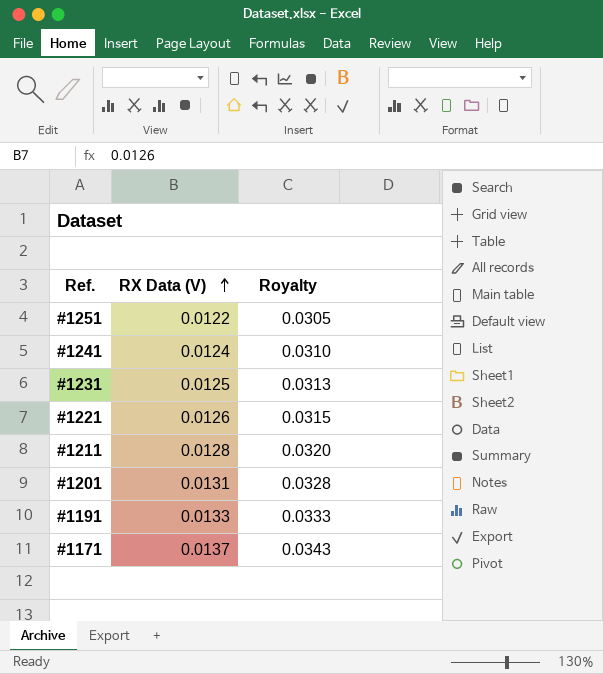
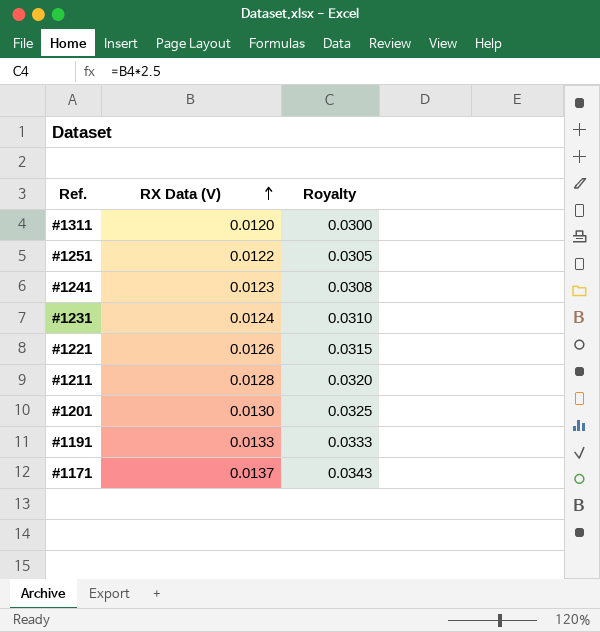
row #1311: none -> 0.0120 | 0.0300
#1241 | RX Data (V): 0.0124 -> 0.0123
#1241 | Royalty: 0.0310 -> 0.0308
#1231 | RX Data (V): 0.0125 -> 0.0124
#1231 | Royalty: 0.0313 -> 0.0310
#1201 | RX Data (V): 0.0131 -> 0.0130
#1201 | Royalty: 0.0328 -> 0.0325

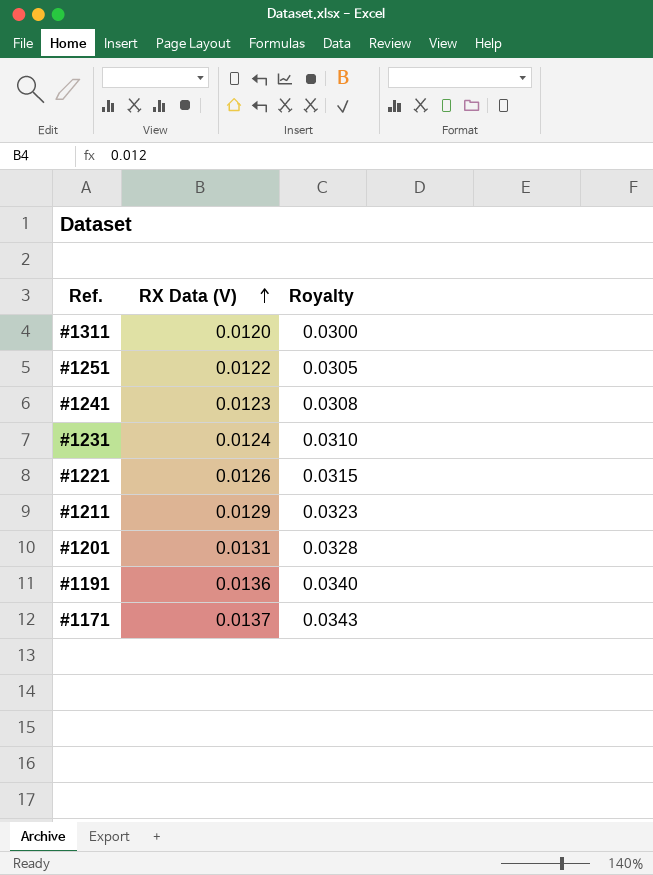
#1211 | RX Data (V): 0.0128 -> 0.0129
#1211 | Royalty: 0.0320 -> 0.0323
#1201 | RX Data (V): 0.0130 -> 0.0131
#1201 | Royalty: 0.0325 -> 0.0328
#1191 | RX Data (V): 0.0133 -> 0.0136
#1191 | Royalty: 0.0333 -> 0.0340

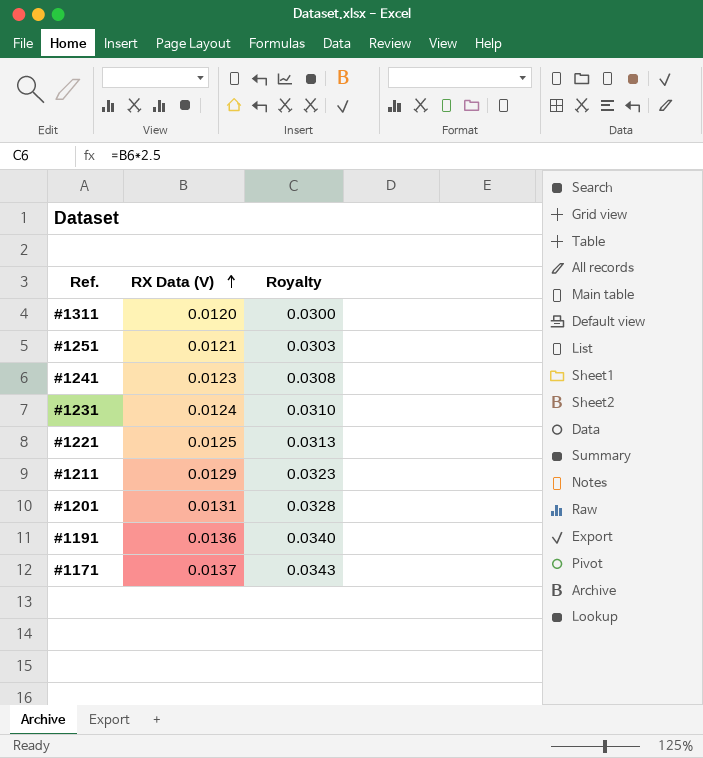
#1251 | RX Data (V): 0.0122 -> 0.0121
#1251 | Royalty: 0.0305 -> 0.0303
#1221 | RX Data (V): 0.0126 -> 0.0125
#1221 | Royalty: 0.0315 -> 0.0313

